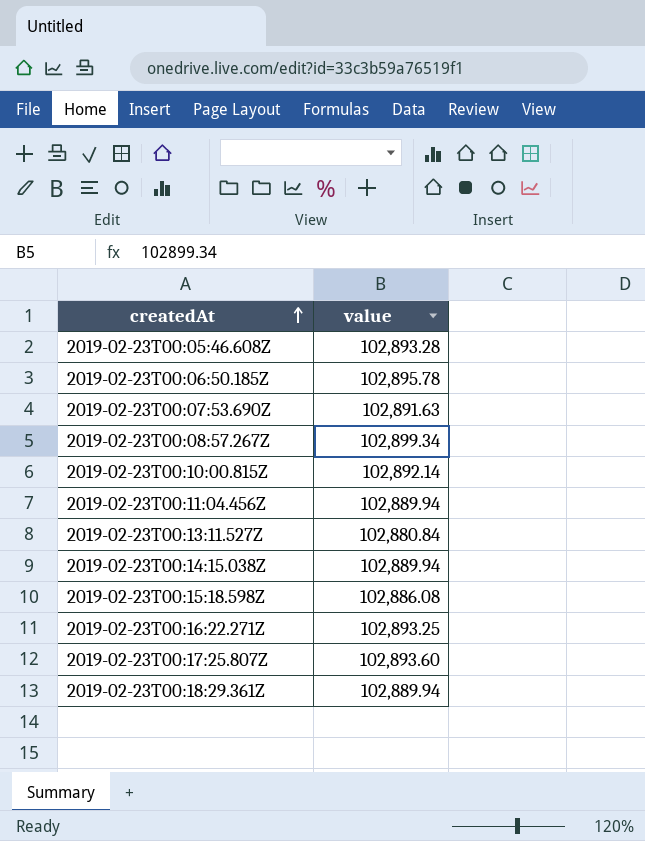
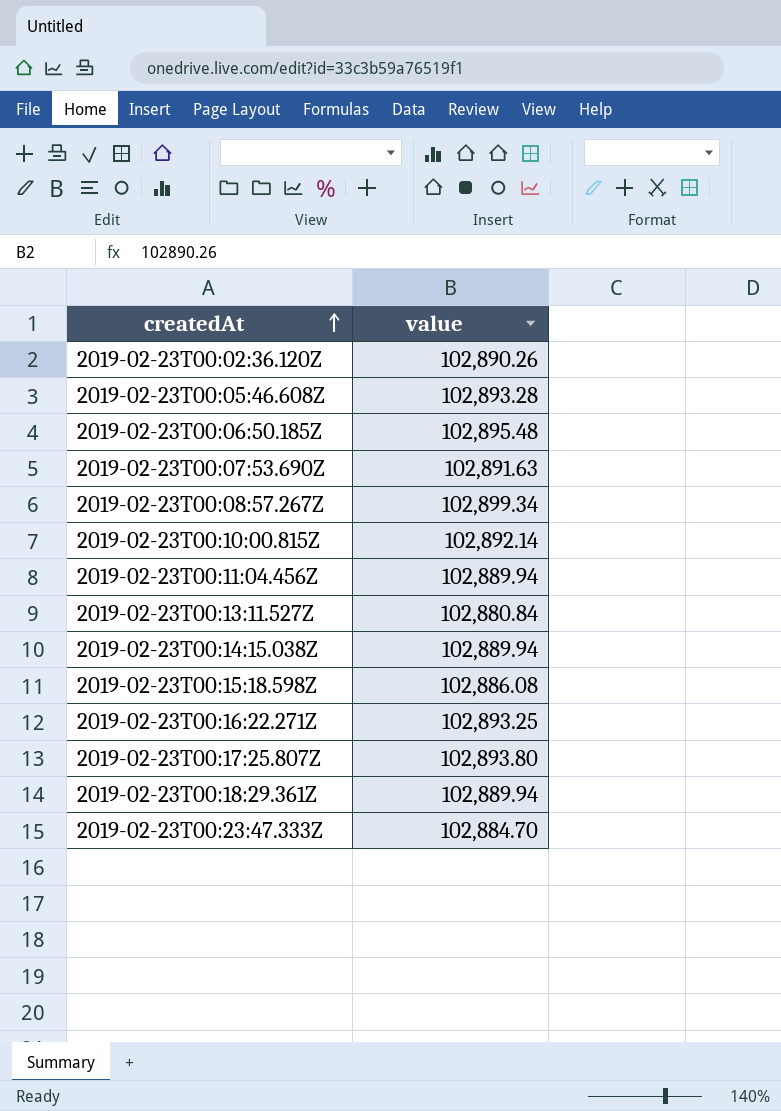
row 2019-02-23T00:02:36.120Z: none -> 102,890.26
2019-02-23T00:06:50.185Z | value: 102,895.78 -> 102,895.48
2019-02-23T00:17:25.807Z | value: 102,893.60 -> 102,893.80
row 2019-02-23T00:23:47.333Z: none -> 102,884.70

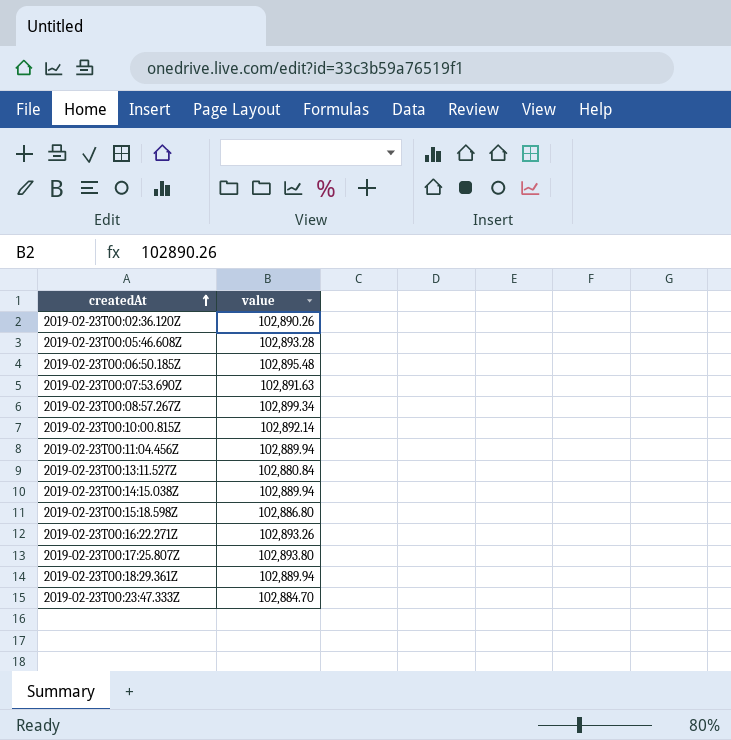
2019-02-23T00:15:18.598Z | value: 102,886.08 -> 102,886.80
2019-02-23T00:16:22.271Z | value: 102,893.25 -> 102,893.26

